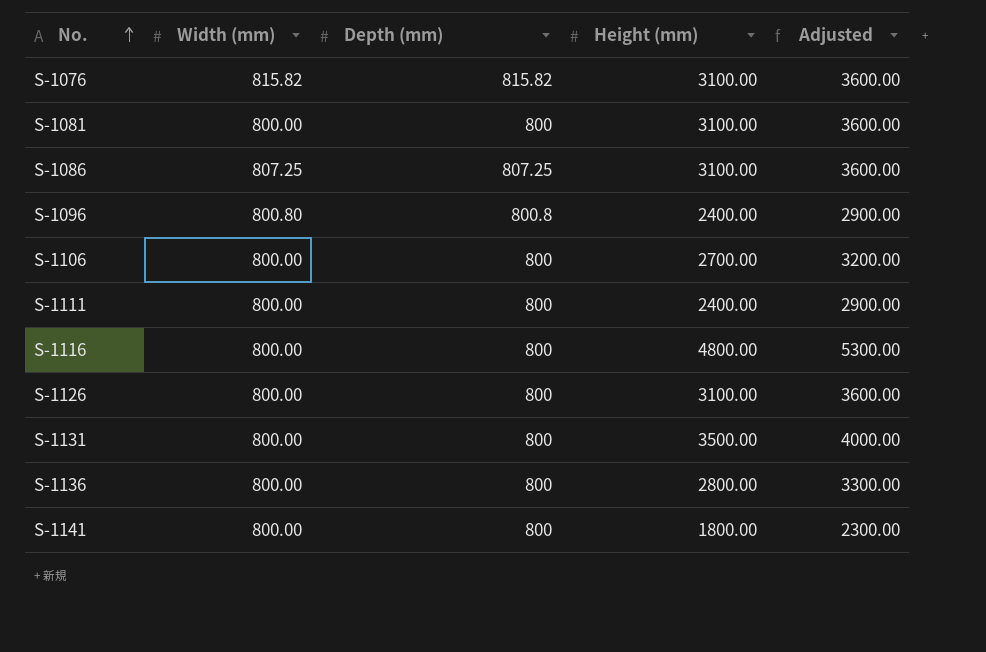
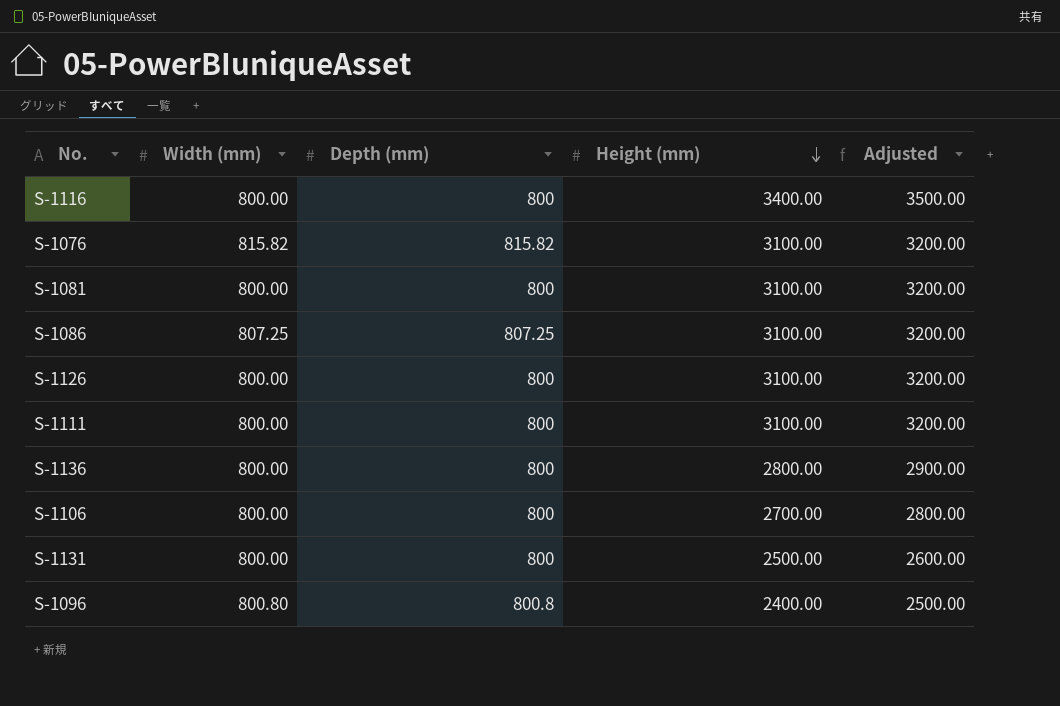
row order: No. ascending -> Height (mm) descending
column Adjusted | formula: [Height (mm)] + 500 -> [Height (mm)] + 100
row S-1141: 800.00 | 800 | 1800.00 | 2300.00 -> none
S-1116 | Height (mm): 4800.00 -> 3400.00
S-1111 | Height (mm): 2400.00 -> 3100.00
S-1131 | Height (mm): 3500.00 -> 2500.00

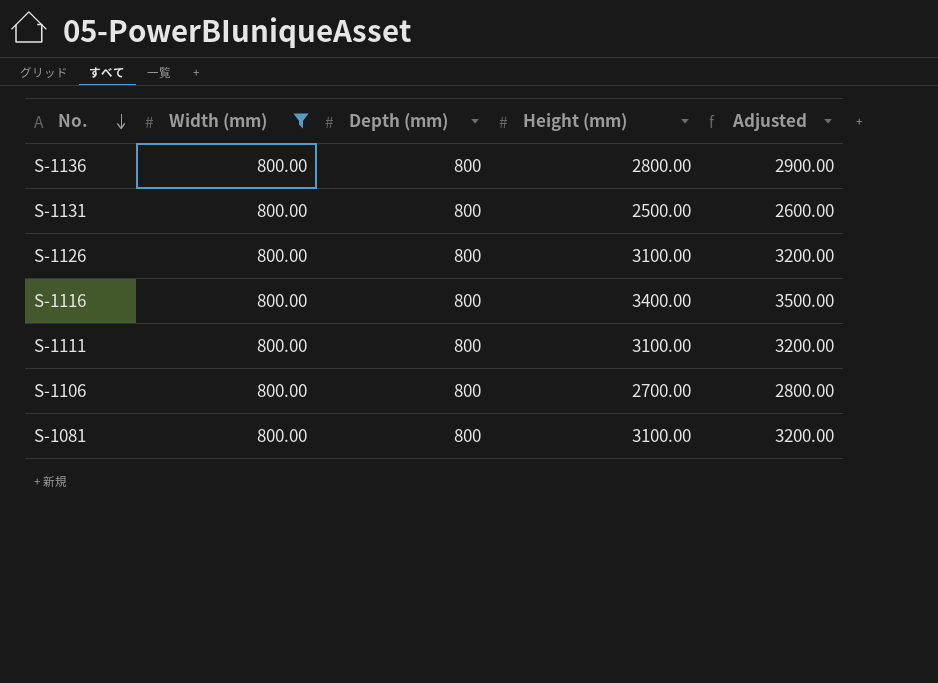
filter: none -> Width (mm) = 800.00
row order: Height (mm) descending -> No. descending

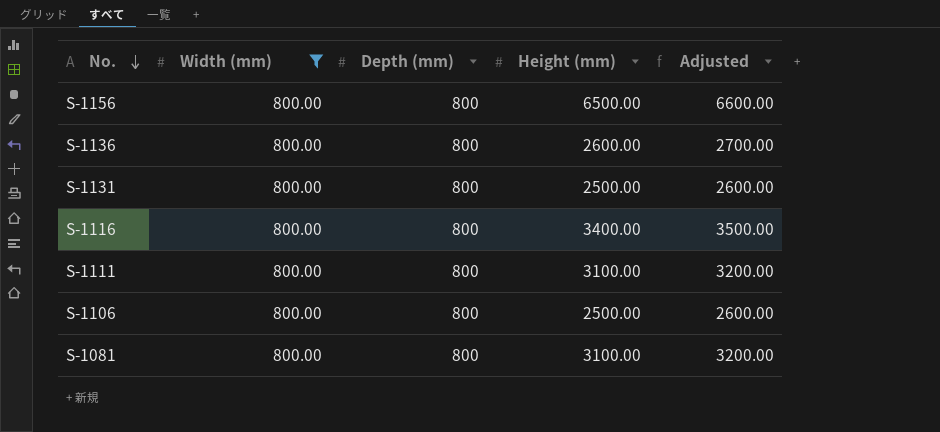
row S-1126: 800.00 | 800 | 3100.00 | 3200.00 -> none
row S-1156: none -> 800.00 | 800 | 6500.00 | 6600.00
S-1136 | Height (mm): 2800.00 -> 2600.00
S-1136 | Adjusted: 2900.00 -> 2700.00
S-1106 | Height (mm): 2700.00 -> 2500.00
S-1106 | Adjusted: 2800.00 -> 2600.00

